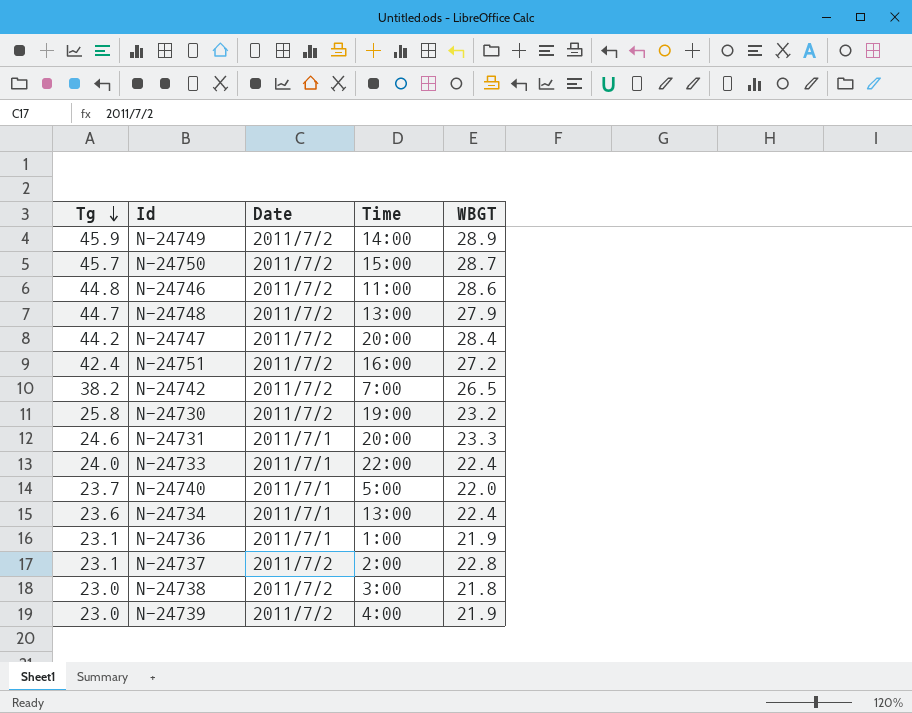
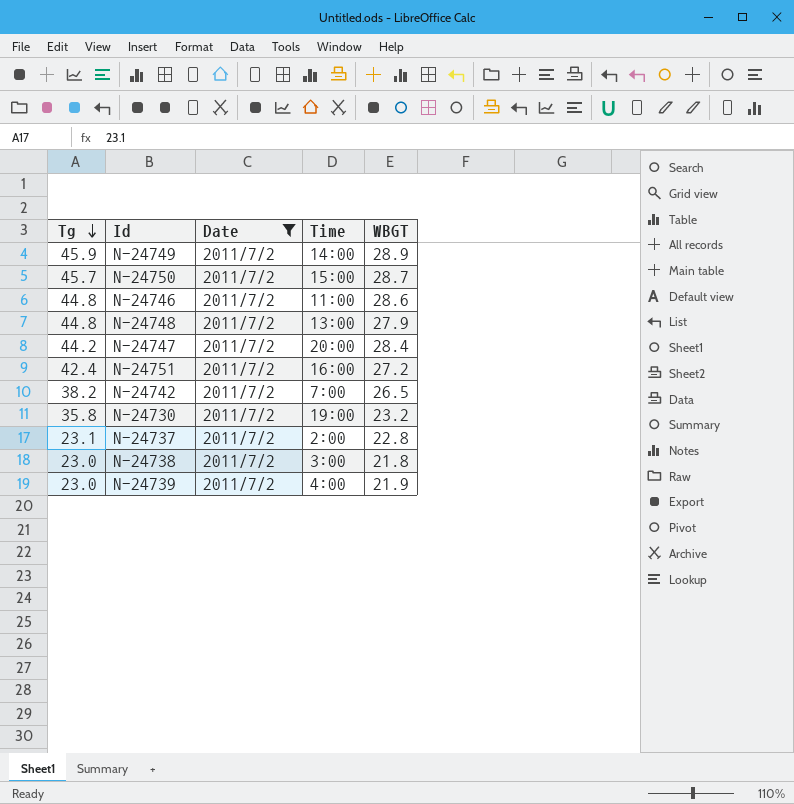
filter: none -> Date = 2011/7/2
N-24748 | Tg: 44.7 -> 44.8
N-24730 | Tg: 25.8 -> 35.8

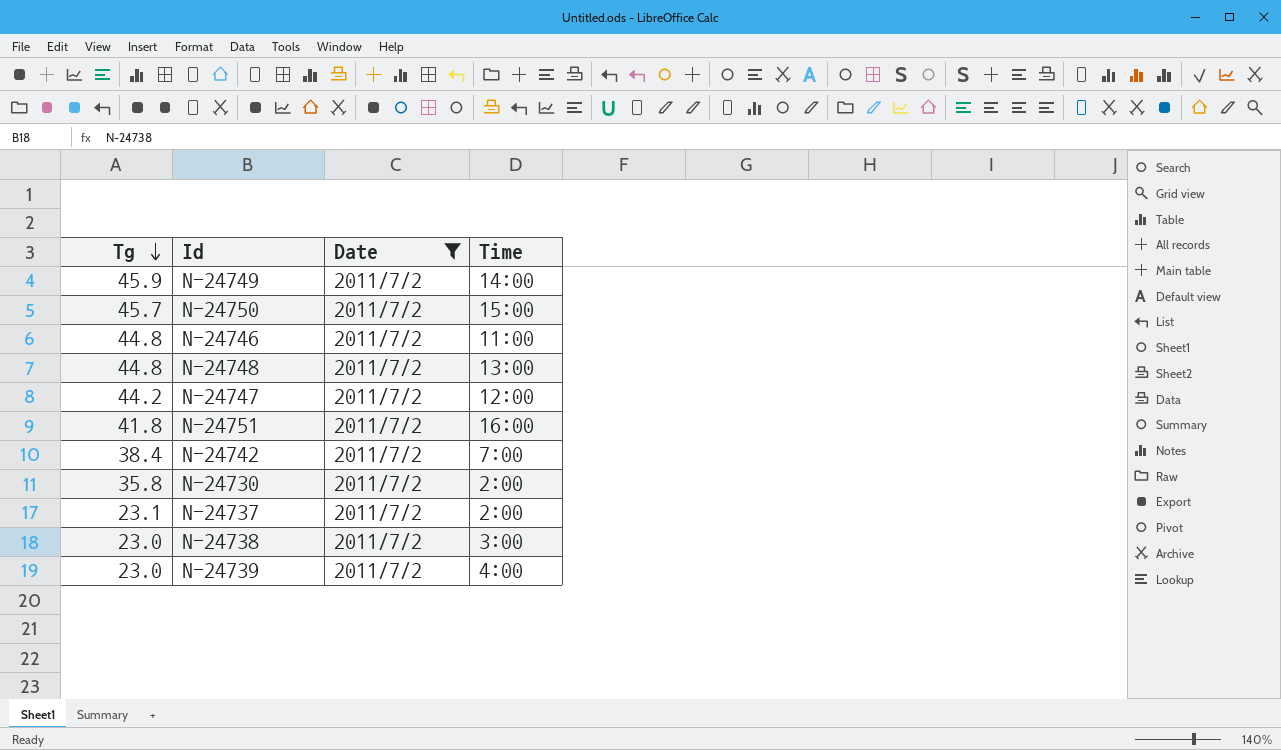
column WBGT | position: 5 -> none
N-24747 | Time: 20:00 -> 12:00
N-24751 | Tg: 42.4 -> 41.8
N-24742 | Tg: 38.2 -> 38.4
N-24730 | Time: 19:00 -> 2:00

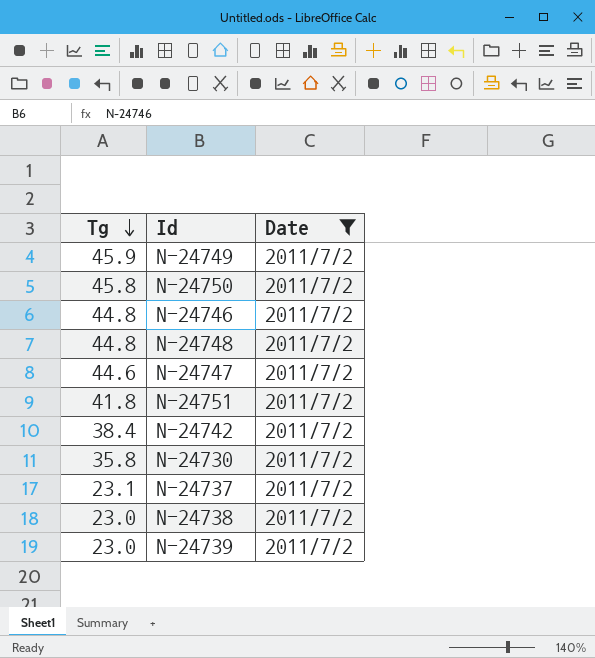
column Time | position: 4 -> none
N-24750 | Tg: 45.7 -> 45.8
N-24747 | Tg: 44.2 -> 44.6

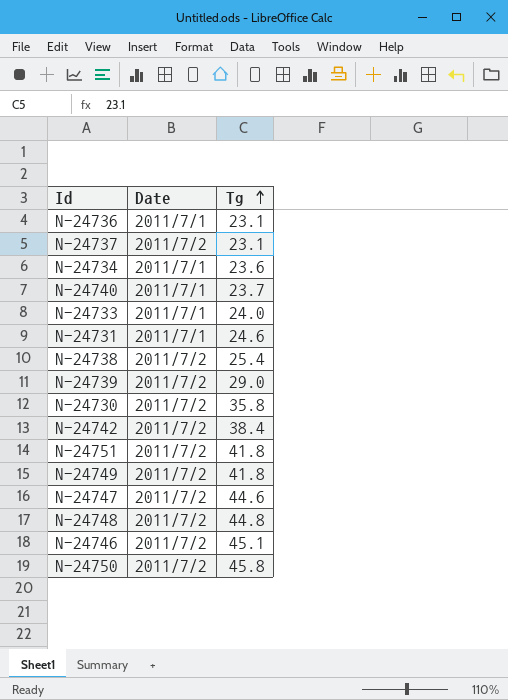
filter: Date = 2011/7/2 -> none
row order: Tg descending -> Tg ascending
column Tg | position: 1 -> 3
N-24738 | Tg: 23.0 -> 25.4
N-24739 | Tg: 23.0 -> 29.0
N-24749 | Tg: 45.9 -> 41.8
N-24746 | Tg: 44.8 -> 45.1

